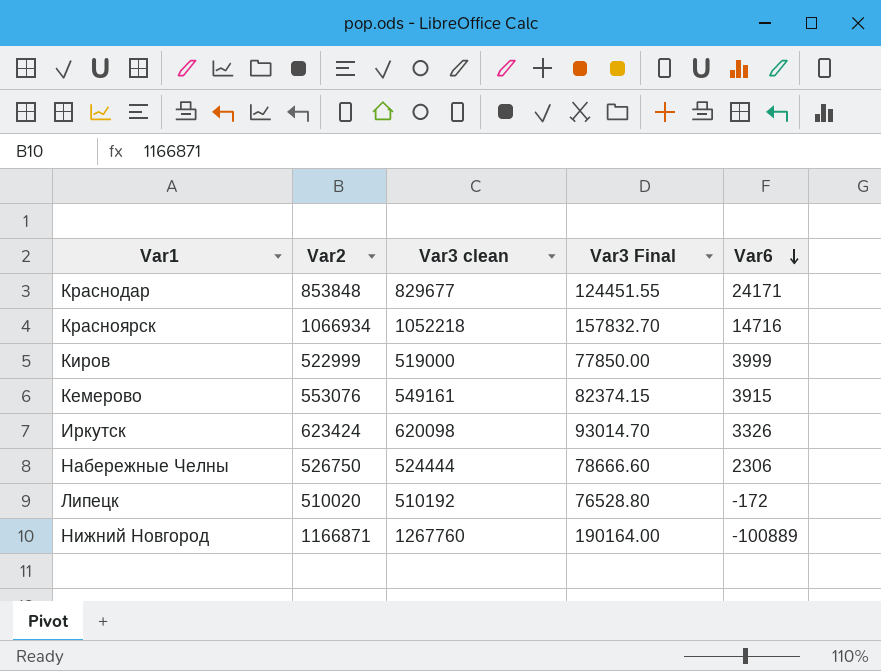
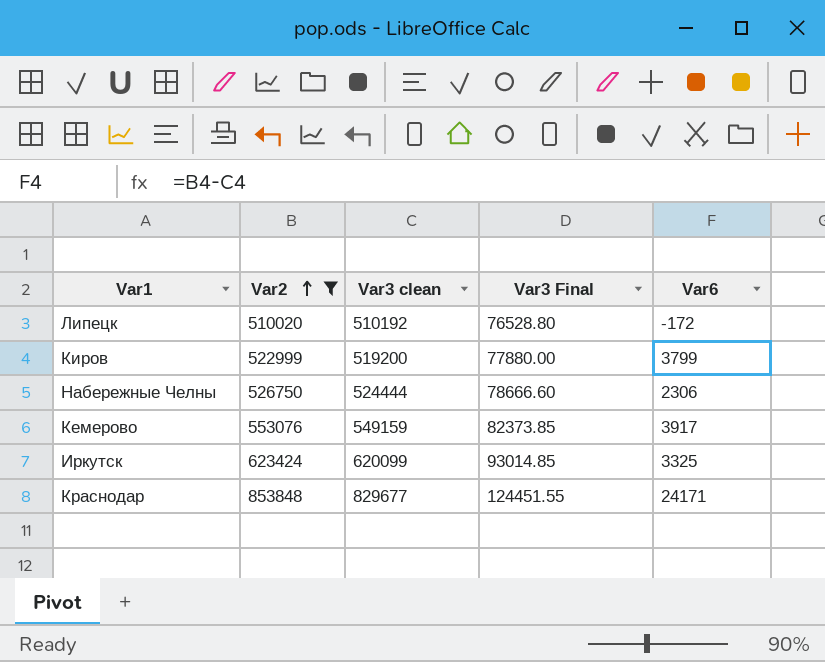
filter: none -> Var2 <= 853848
row order: Var6 descending -> Var2 ascending
Киров | Var3 clean: 519000 -> 519200
Киров | Var3 Final: 77850.00 -> 77880.00
Киров | Var6: 3999 -> 3799
Кемерово | Var3 clean: 549161 -> 549159
Кемерово | Var3 Final: 82374.15 -> 82373.85
Кемерово | Var6: 3915 -> 3917
Иркутск | Var3 clean: 620098 -> 620099
Иркутск | Var3 Final: 93014.70 -> 93014.85
Иркутск | Var6: 3326 -> 3325

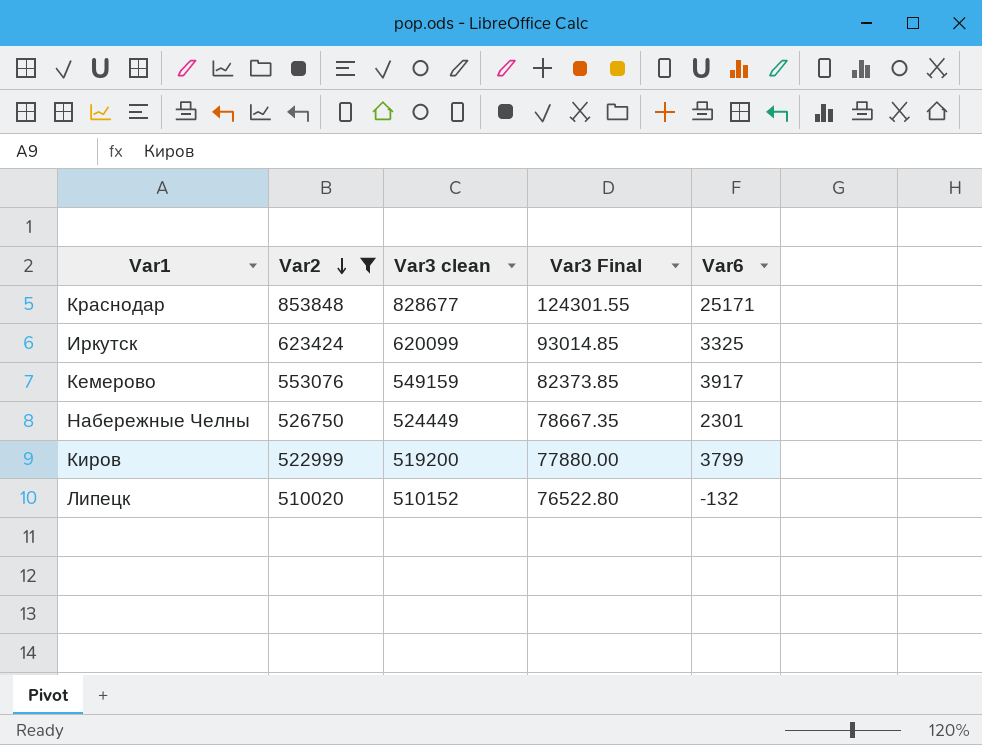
row order: Var2 ascending -> Var2 descending
Краснодар | Var3 clean: 829677 -> 828677
Краснодар | Var3 Final: 124451.55 -> 124301.55
Краснодар | Var6: 24171 -> 25171
Набережные Челны | Var3 clean: 524444 -> 524449
Набережные Челны | Var3 Final: 78666.60 -> 78667.35
Набережные Челны | Var6: 2306 -> 2301
Липецк | Var3 clean: 510192 -> 510152
Липецк | Var3 Final: 76528.80 -> 76522.80
Липецк | Var6: -172 -> -132

